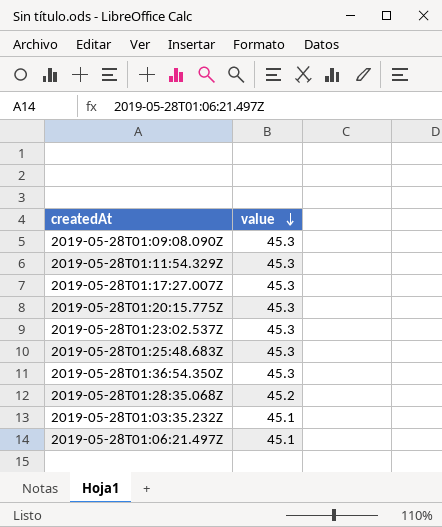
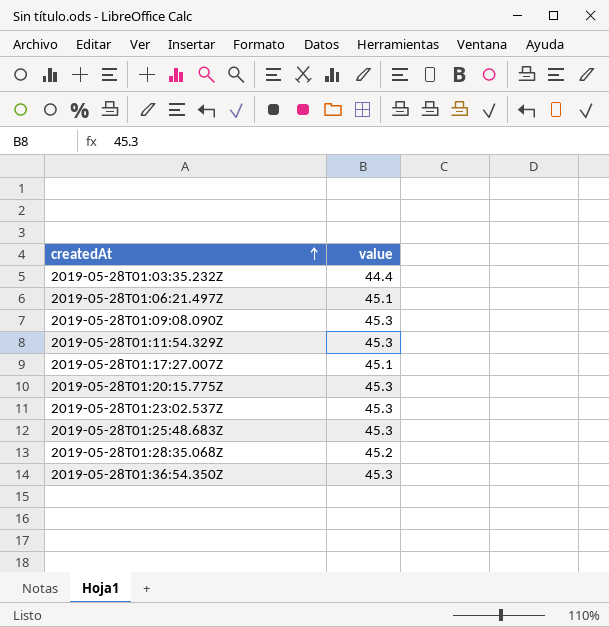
row order: value descending -> createdAt ascending
2019-05-28T01:03:35.232Z | value: 45.1 -> 44.4
2019-05-28T01:17:27.007Z | value: 45.3 -> 45.1

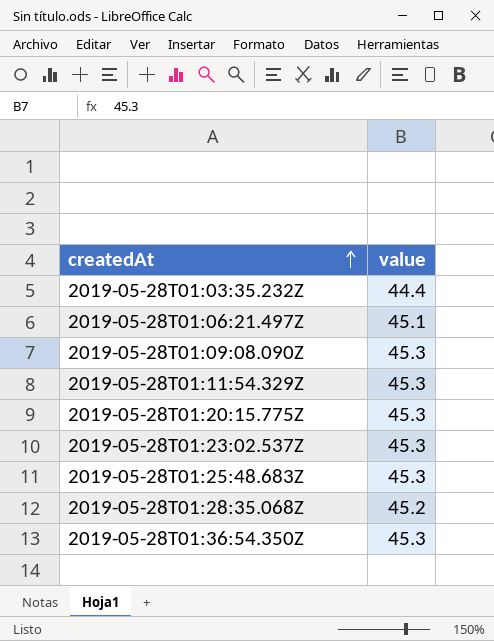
row 2019-05-28T01:17:27.007Z: 45.1 -> none

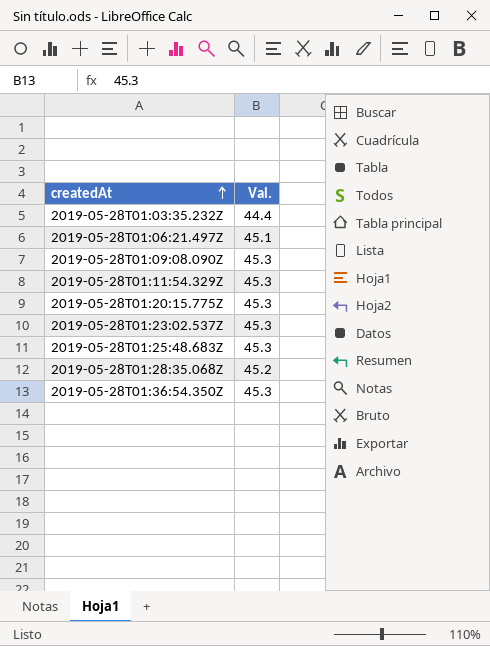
column name: value -> Val.

